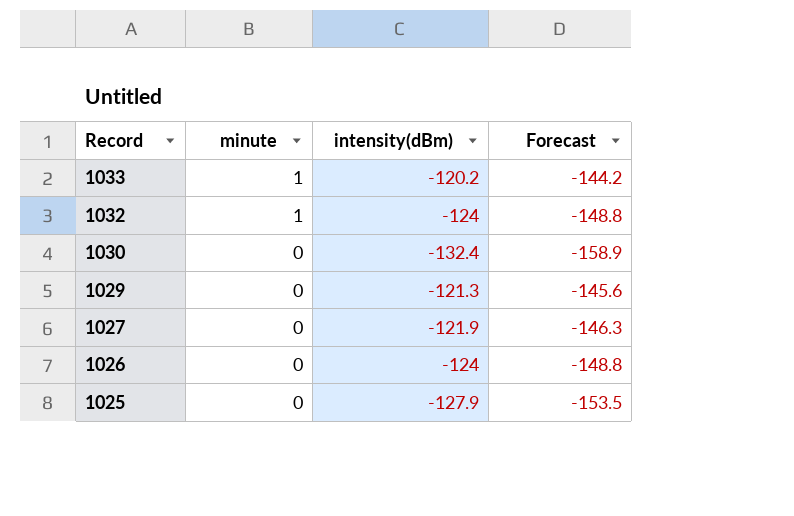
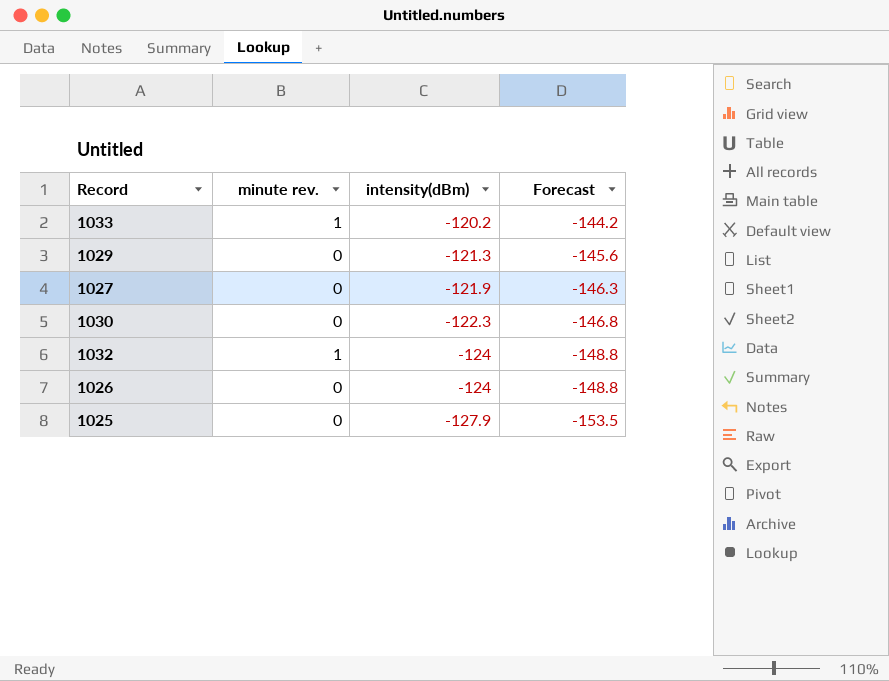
row order: Record descending -> intensity(dBm) descending
column name: minute -> minute rev.
1030 | intensity(dBm): -132.4 -> -122.3
1030 | Forecast: -158.9 -> -146.8

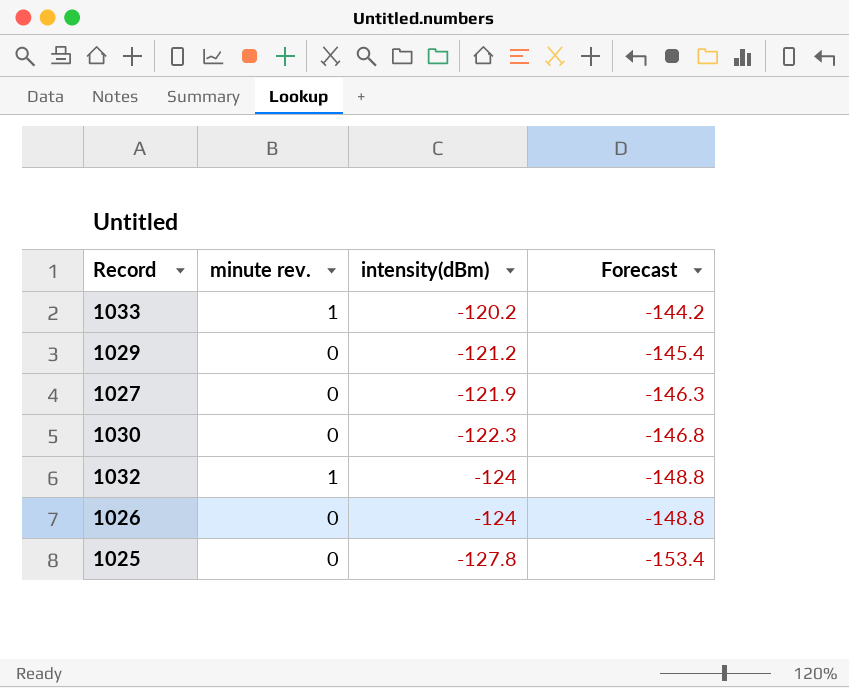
1029 | intensity(dBm): -121.3 -> -121.2
1029 | Forecast: -145.6 -> -145.4
1025 | intensity(dBm): -127.9 -> -127.8
1025 | Forecast: -153.5 -> -153.4

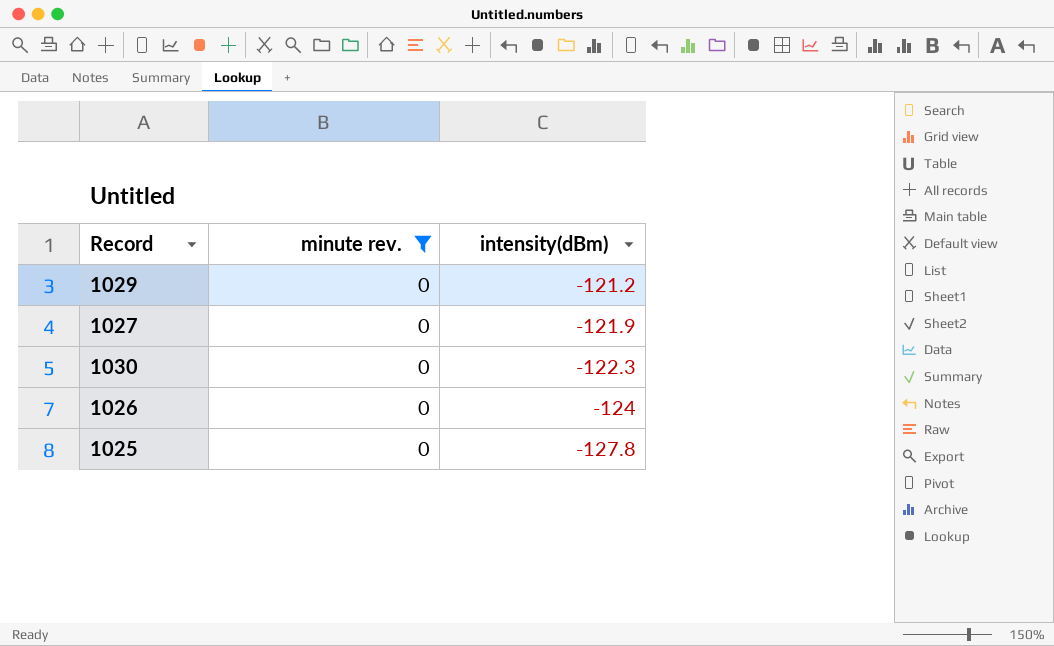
filter: none -> minute rev. = 0
column Forecast | formula: [intensity(dBm)] * 1.2 -> none

